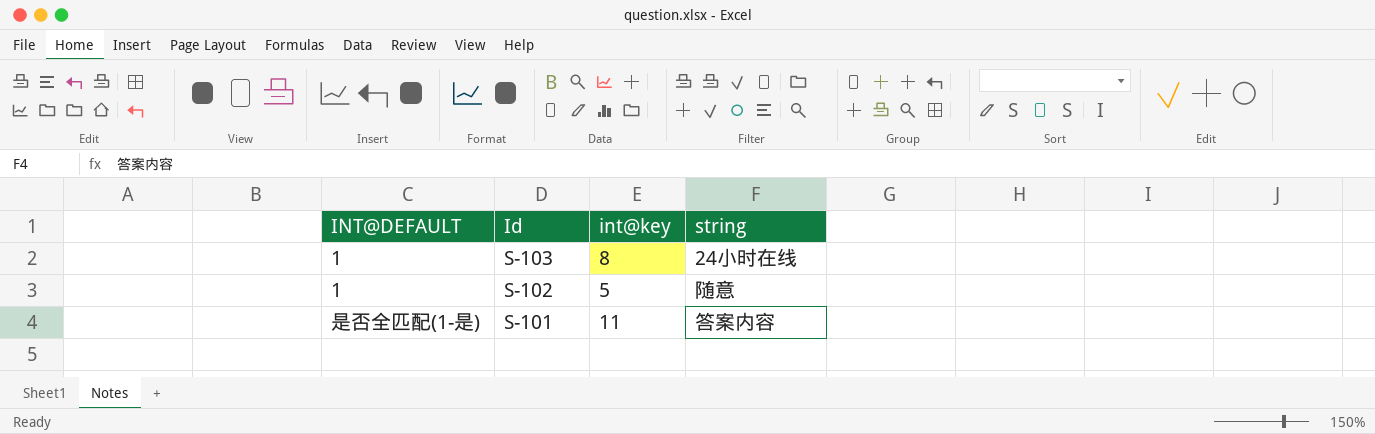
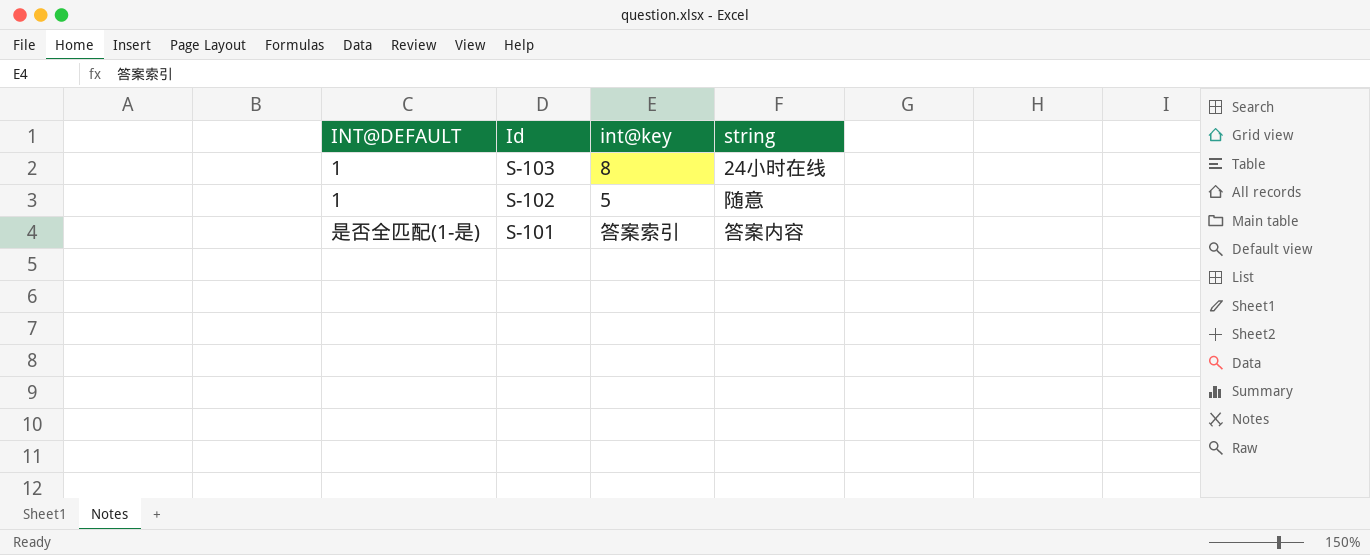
S-101 | int@key: 11 -> 答案索引

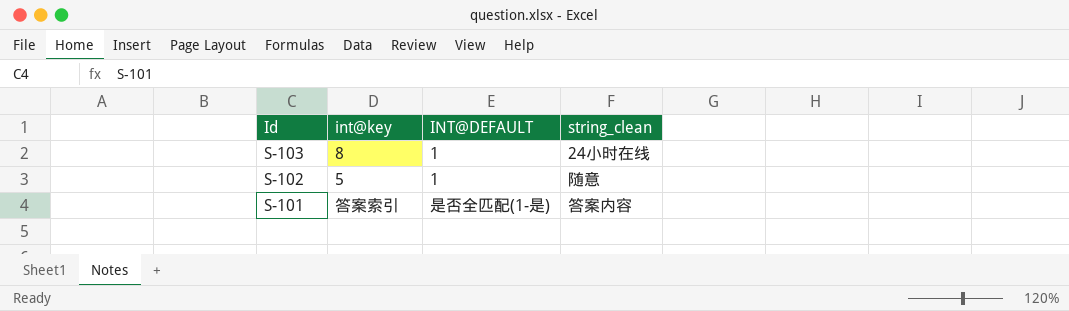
column INT@DEFAULT | position: 1 -> 3
column name: string -> string_clean

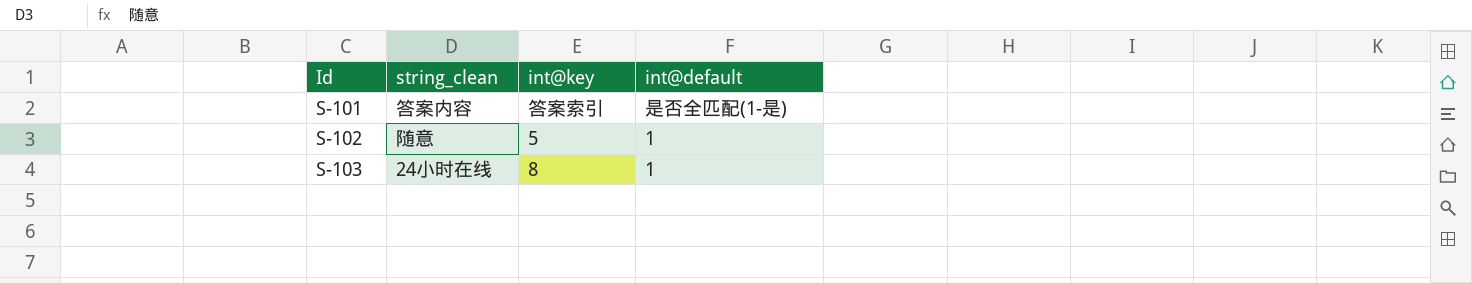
row order: Id descending -> Id ascending
column string_clean | position: 4 -> 2
column name: INT@DEFAULT -> int@default

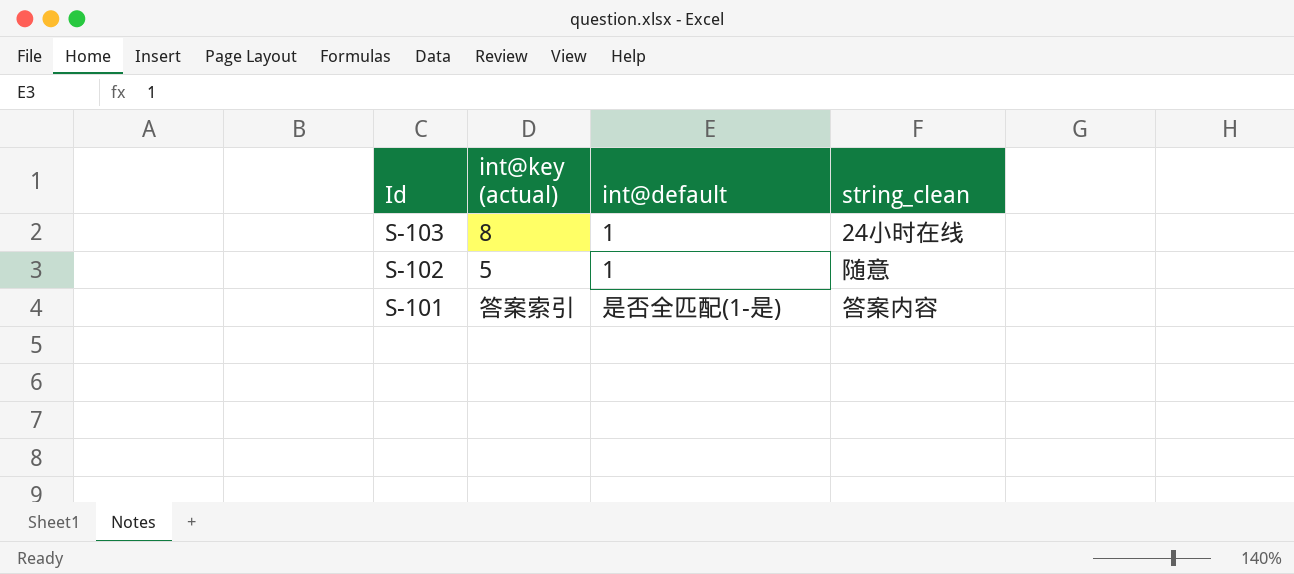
row order: Id ascending -> Id descending
column name: int@key -> int@key (actual)
column string_clean | position: 2 -> 4

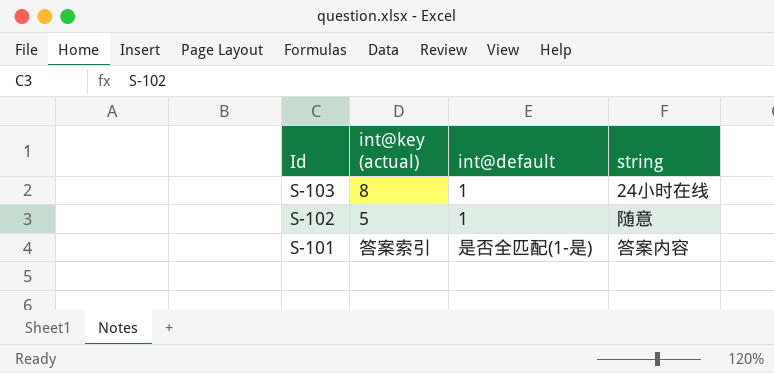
column name: string_clean -> string

